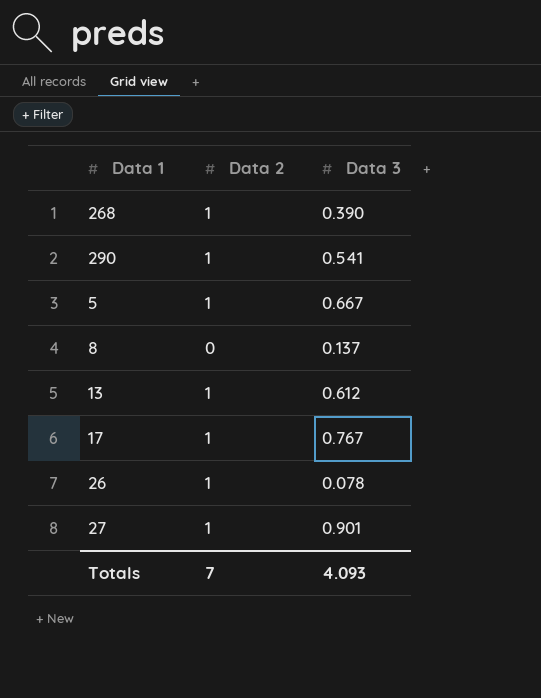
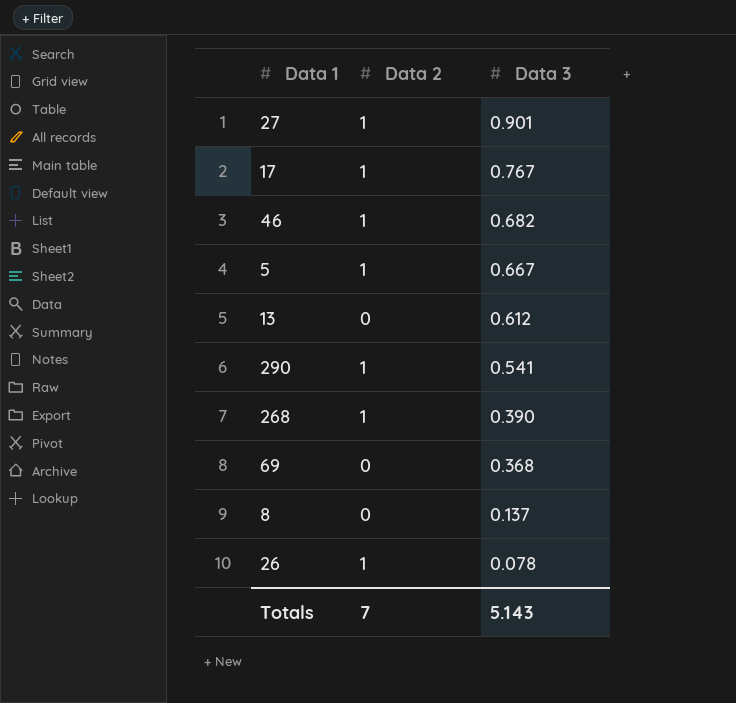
row order: none -> Data 3 descending
row 46: none -> 1 | 0.682
13 | Data 2: 1 -> 0
row 69: none -> 0 | 0.368
Totals | Data 3: 4.093 -> 5.143

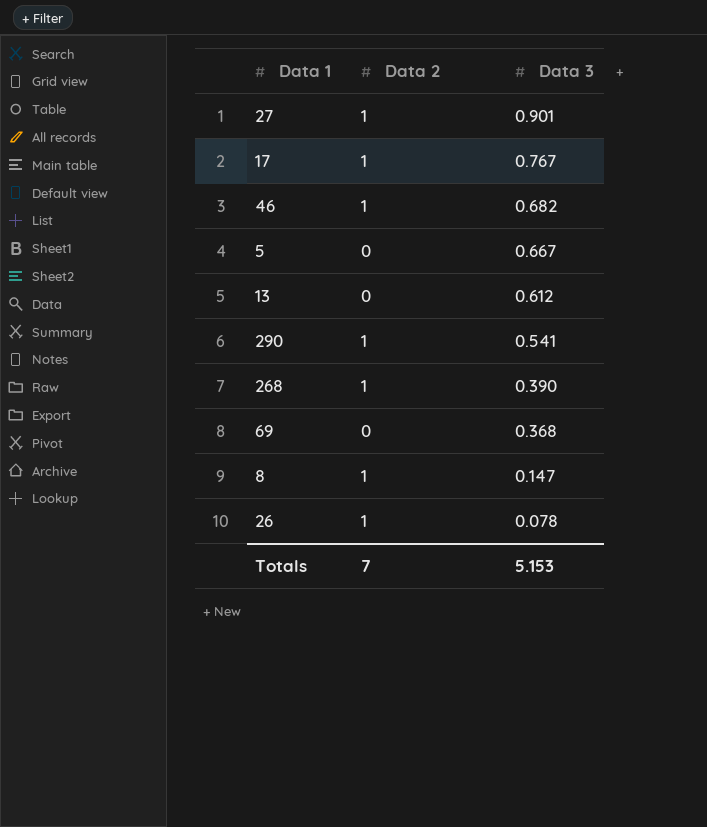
5 | Data 2: 1 -> 0
8 | Data 2: 0 -> 1
8 | Data 3: 0.137 -> 0.147
Totals | Data 3: 5.143 -> 5.153

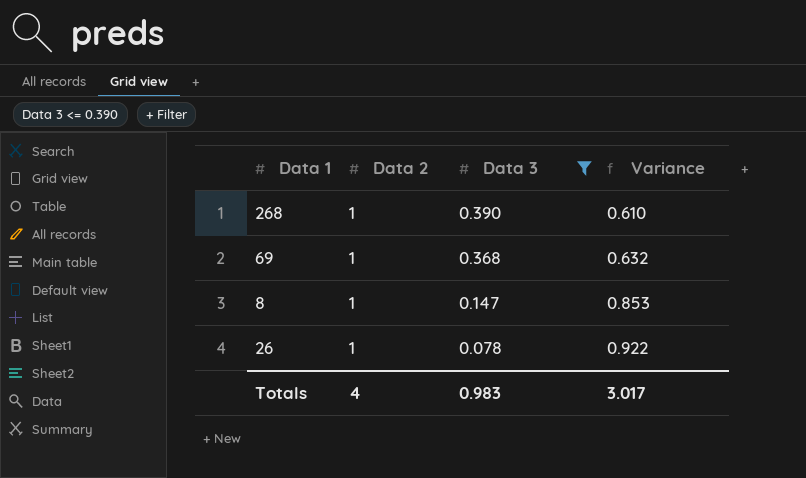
filter: none -> Data 3 <= 0.390
column Variance | formula: none -> [Data 2] - [Data 3]
69 | Data 2: 0 -> 1
Totals | Data 2: 7 -> 4
Totals | Data 3: 5.153 -> 0.983

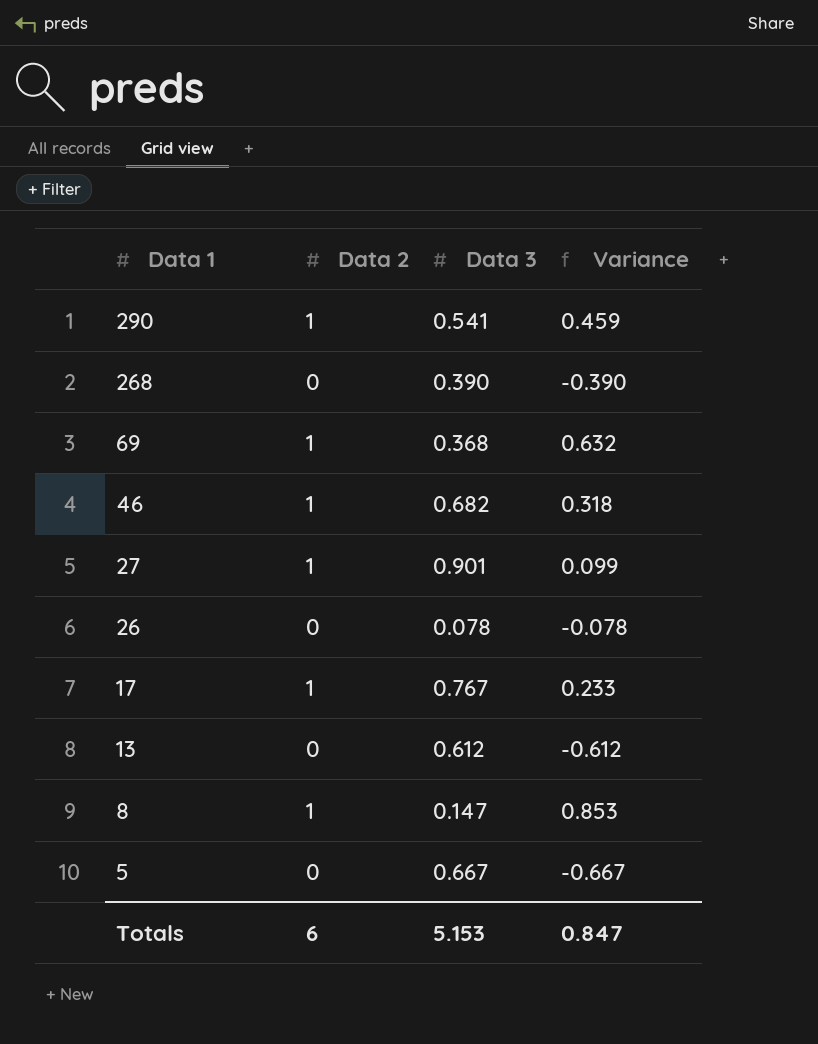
filter: Data 3 <= 0.390 -> none
row order: Data 3 descending -> Data 1 descending
268 | Data 2: 1 -> 0
268 | Variance: 0.610 -> -0.390
26 | Data 2: 1 -> 0
26 | Variance: 0.922 -> -0.078
Totals | Data 2: 4 -> 6
Totals | Data 3: 0.983 -> 5.153
Totals | Variance: 3.017 -> 0.847

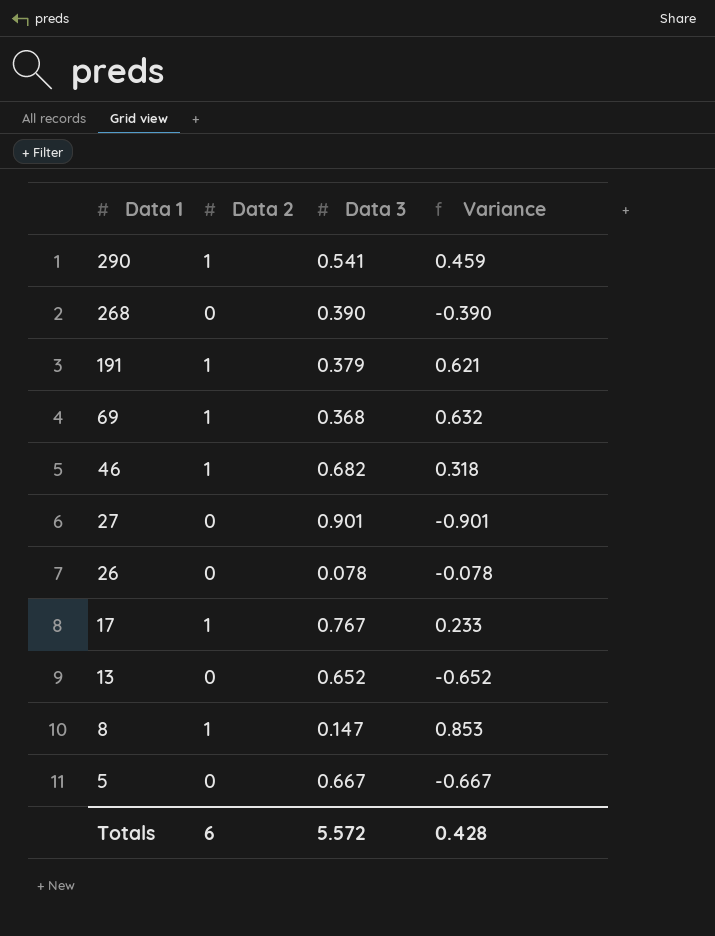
row 191: none -> 1 | 0.379 | 0.621
27 | Data 2: 1 -> 0
27 | Variance: 0.099 -> -0.901
13 | Data 3: 0.612 -> 0.652
13 | Variance: -0.612 -> -0.652
Totals | Data 3: 5.153 -> 5.572
Totals | Variance: 0.847 -> 0.428

